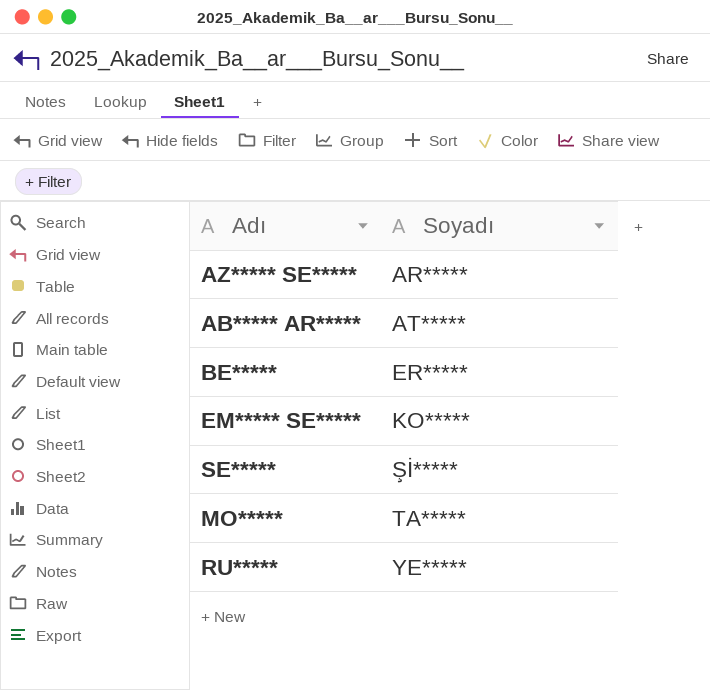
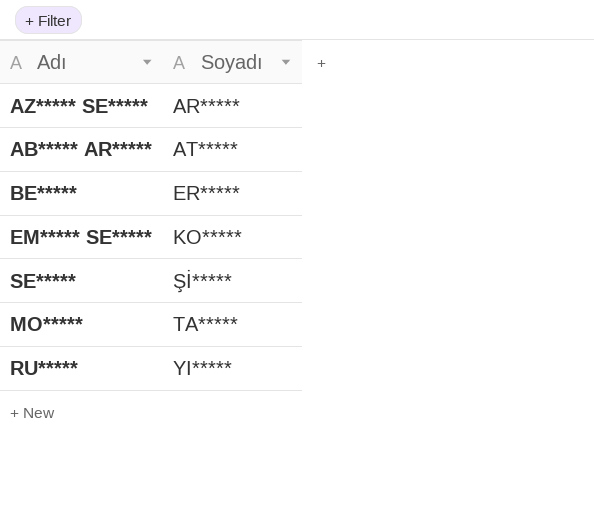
RU***** | Soyadı: YE***** -> YI*****

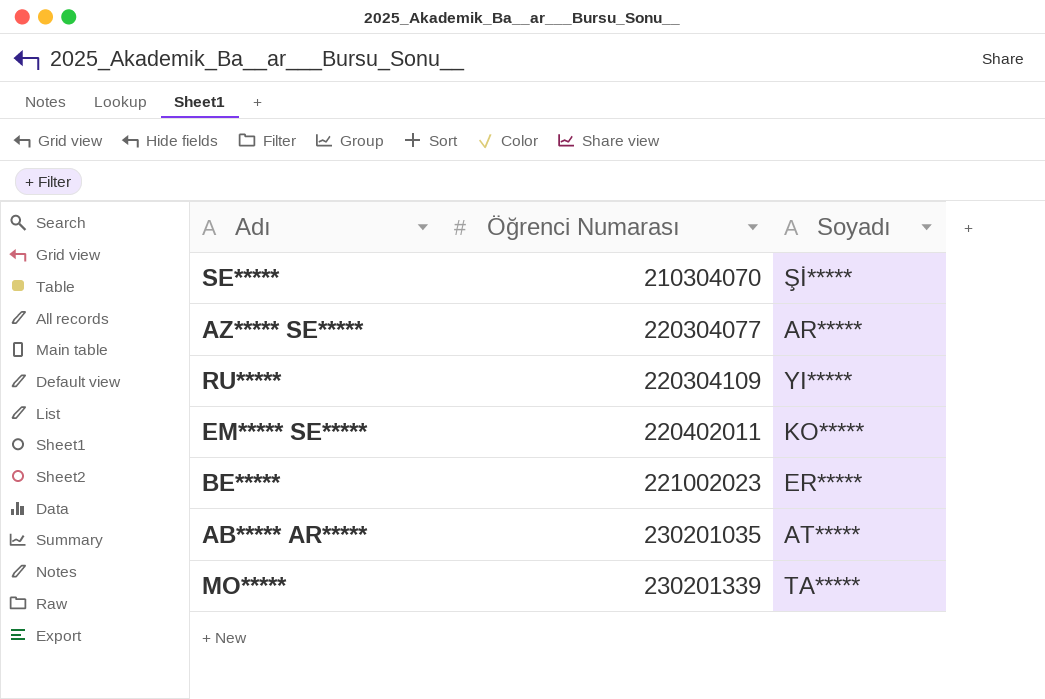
row order: Soyadı ascending -> Öğrenci Numarası ascending
column Öğrenci Numarası | position: none -> 2

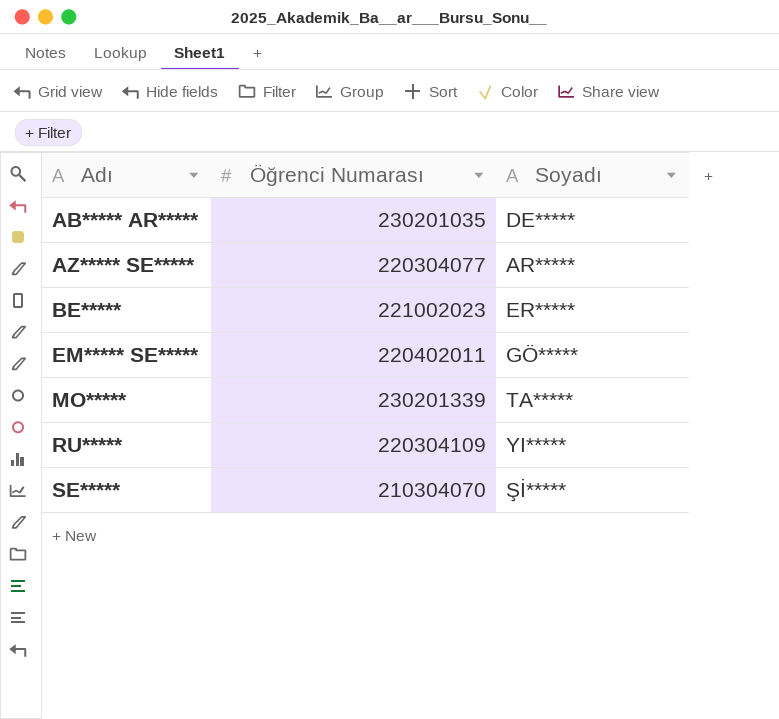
row order: Öğrenci Numarası ascending -> Adı ascending
AB***** AR***** | Soyadı: AT***** -> DE*****
EM***** SE***** | Soyadı: KO***** -> GÖ*****

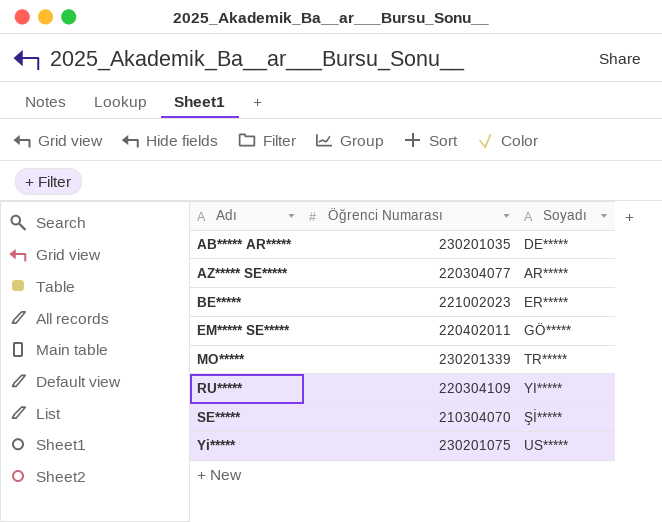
MO***** | Soyadı: TA***** -> TR*****
row Yi*****: none -> 230201075 | US*****

